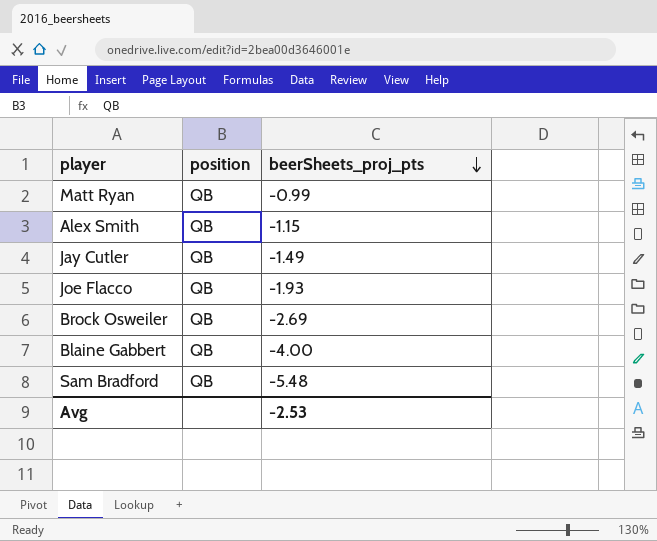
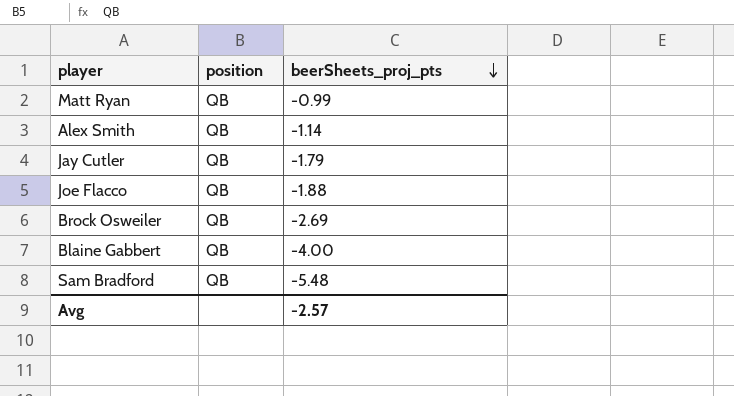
Alex Smith | beerSheets_proj_pts: -1.15 -> -1.14
Jay Cutler | beerSheets_proj_pts: -1.49 -> -1.79
Joe Flacco | beerSheets_proj_pts: -1.93 -> -1.88
Avg | beerSheets_proj_pts: -2.53 -> -2.57

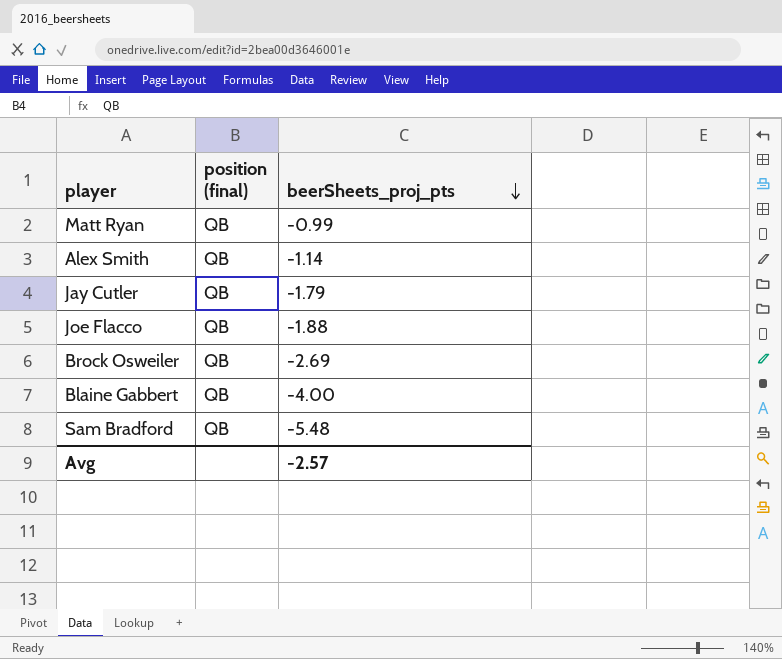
column name: position -> position (final)

